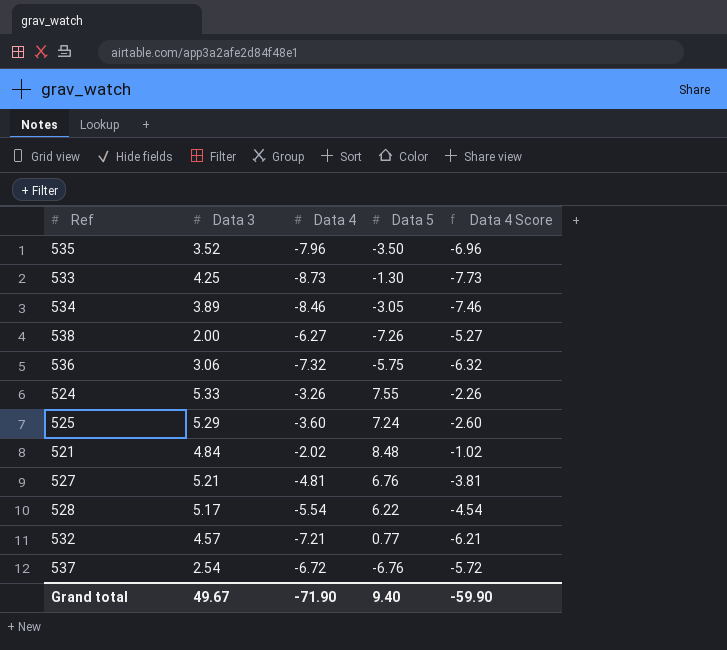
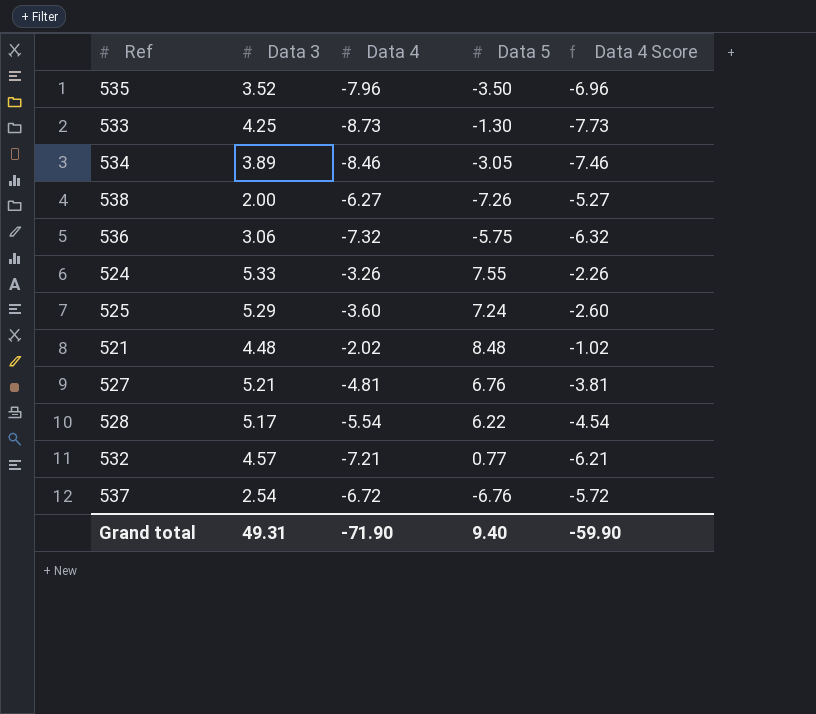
521 | Data 3: 4.84 -> 4.48
Grand total | Data 3: 49.67 -> 49.31

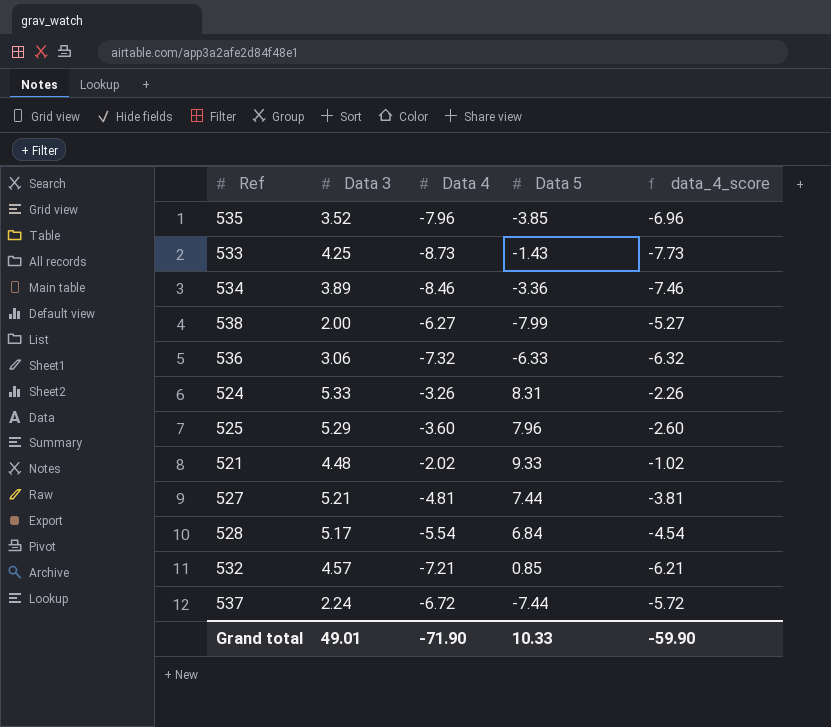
column name: Data 4 Score -> data_4_score
535 | Data 5: -3.50 -> -3.85
533 | Data 5: -1.30 -> -1.43
534 | Data 5: -3.05 -> -3.36
538 | Data 5: -7.26 -> -7.99
536 | Data 5: -5.75 -> -6.33
524 | Data 5: 7.55 -> 8.31
525 | Data 5: 7.24 -> 7.96
521 | Data 5: 8.48 -> 9.33
527 | Data 5: 6.76 -> 7.44
528 | Data 5: 6.22 -> 6.84
532 | Data 5: 0.77 -> 0.85
537 | Data 3: 2.54 -> 2.24
537 | Data 5: -6.76 -> -7.44
Grand total | Data 3: 49.31 -> 49.01
Grand total | Data 5: 9.40 -> 10.33

